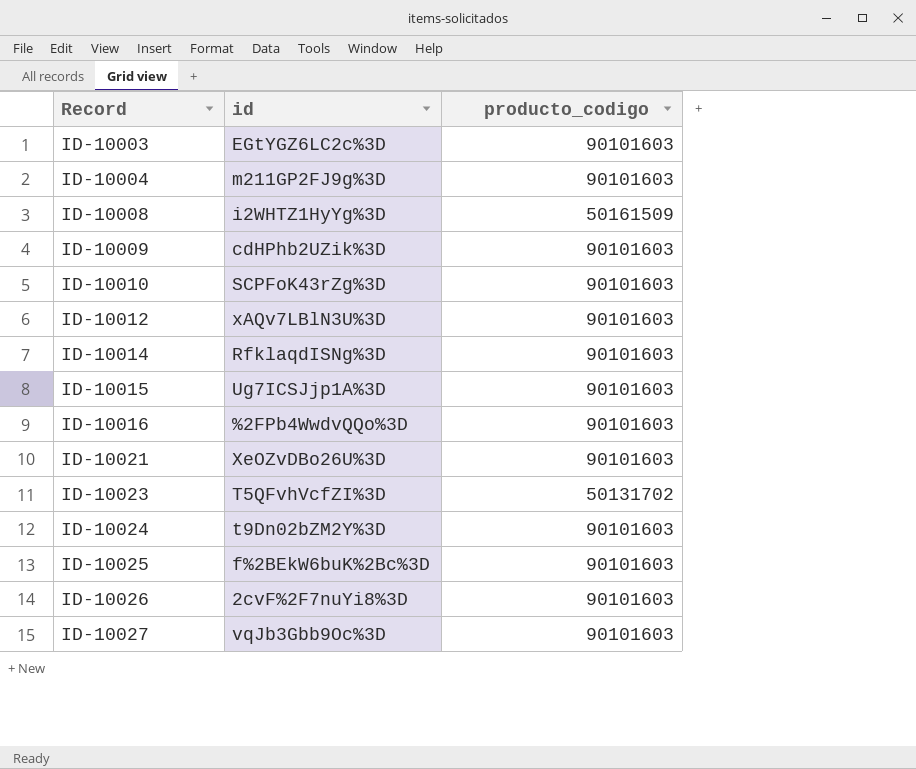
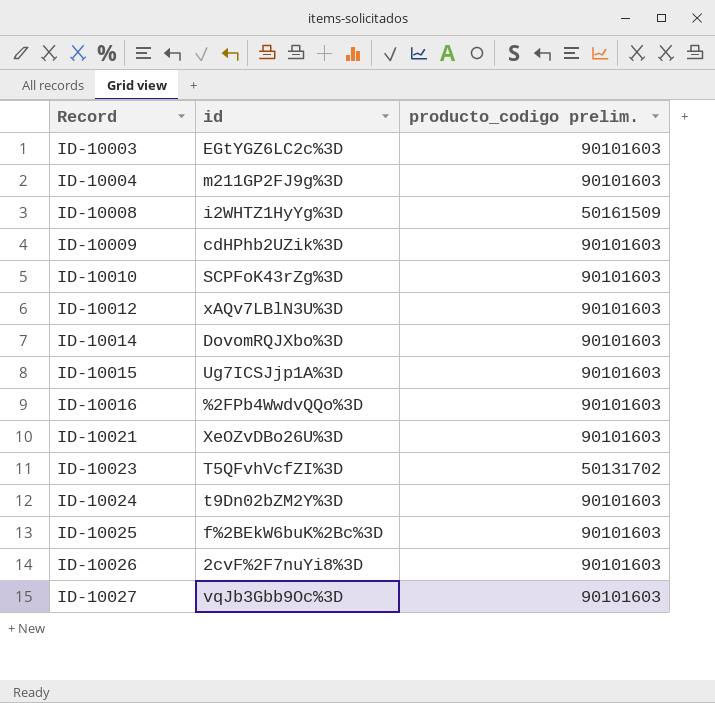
column name: producto_codigo -> producto_codigo prelim.
ID-10014 | id: RfklaqdISNg%3D -> DovomRQJXbo%3D

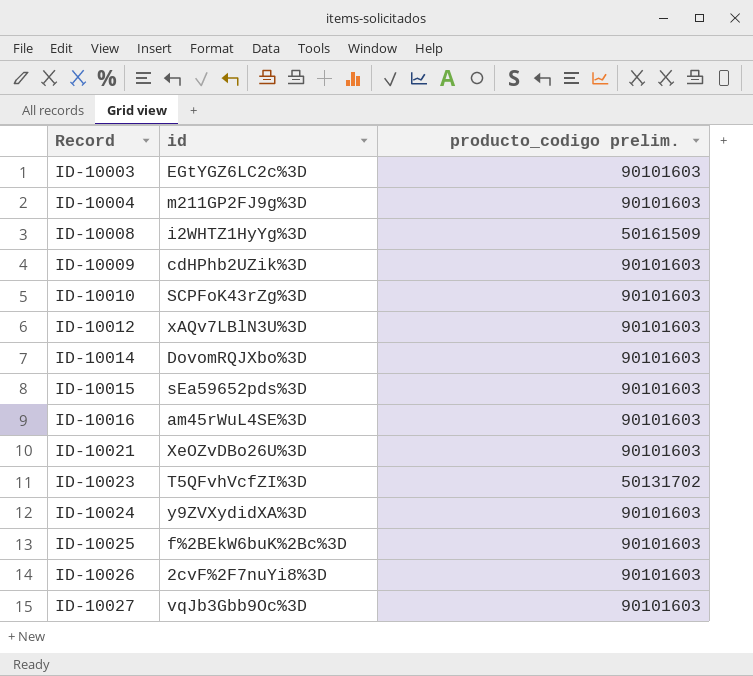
ID-10015 | id: Ug7ICSJjp1A%3D -> sEa59652pds%3D
ID-10016 | id: %2FPb4WwdvQQo%3D -> am45rWuL4SE%3D
ID-10024 | id: t9Dn02bZM2Y%3D -> y9ZVXydidXA%3D

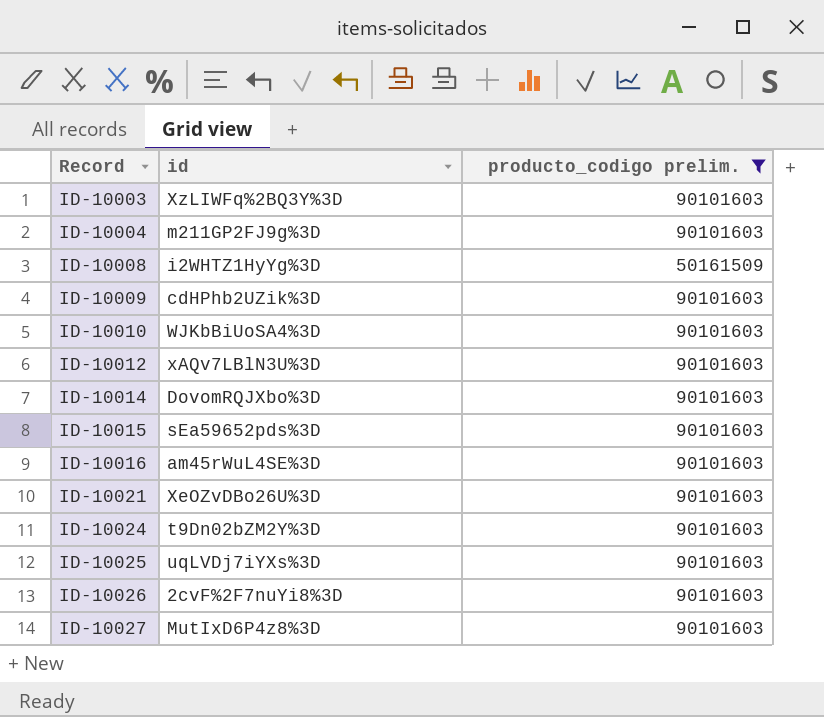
filter: none -> producto_codigo prelim. != 50131702
ID-10003 | id: EGtYGZ6LC2c%3D -> XzLIWFq%2BQ3Y%3D
ID-10010 | id: SCPFoK43rZg%3D -> WJKbBiUoSA4%3D
ID-10024 | id: y9ZVXydidXA%3D -> t9Dn02bZM2Y%3D
ID-10025 | id: f%2BEkW6buK%2Bc%3D -> uqLVDj7iYXs%3D
ID-10027 | id: vqJb3Gbb9Oc%3D -> MutIxD6P4z8%3D

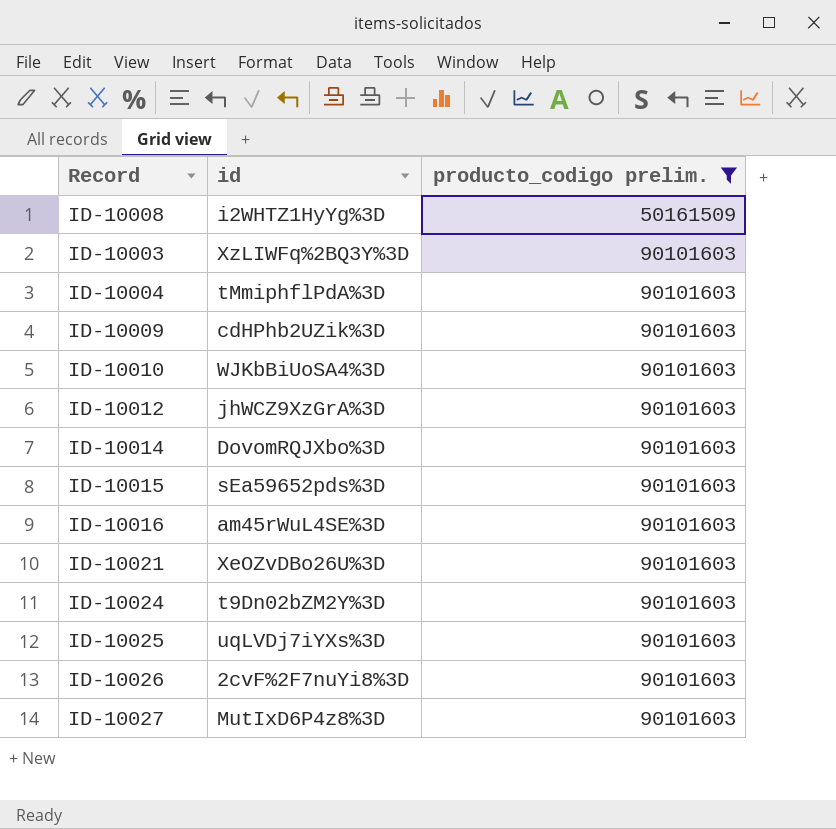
row order: Record ascending -> producto_codigo prelim. ascending
ID-10004 | id: m211GP2FJ9g%3D -> tMmiphflPdA%3D
ID-10012 | id: xAQv7LBlN3U%3D -> jhWCZ9XzGrA%3D

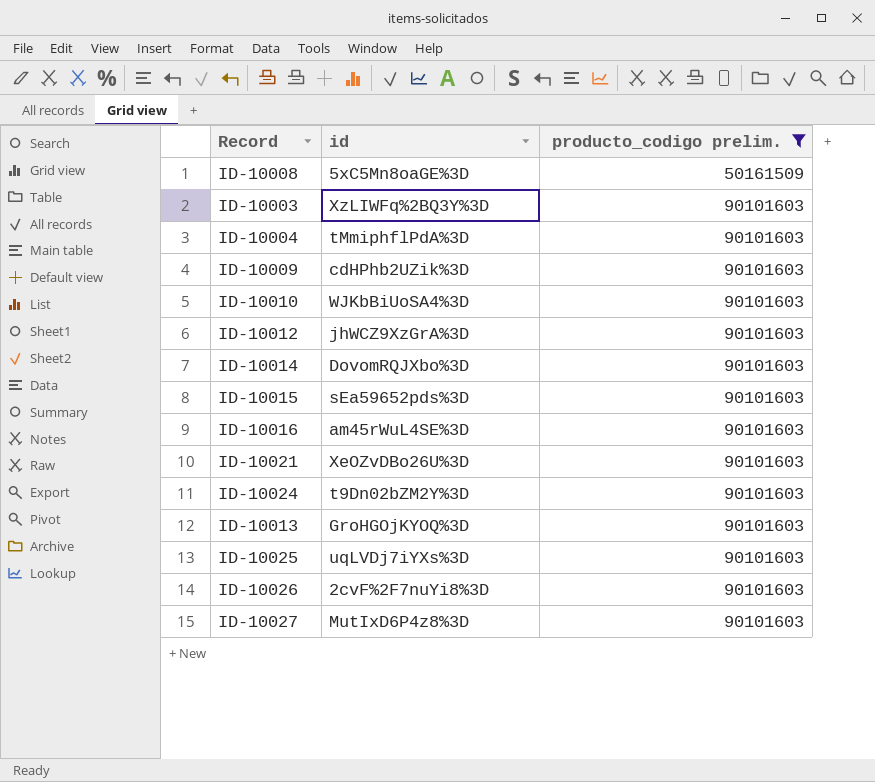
ID-10008 | id: i2WHTZ1HyYg%3D -> 5xC5Mn8oaGE%3D
row ID-10013: none -> GroHGOjKYOQ%3D | 90101603

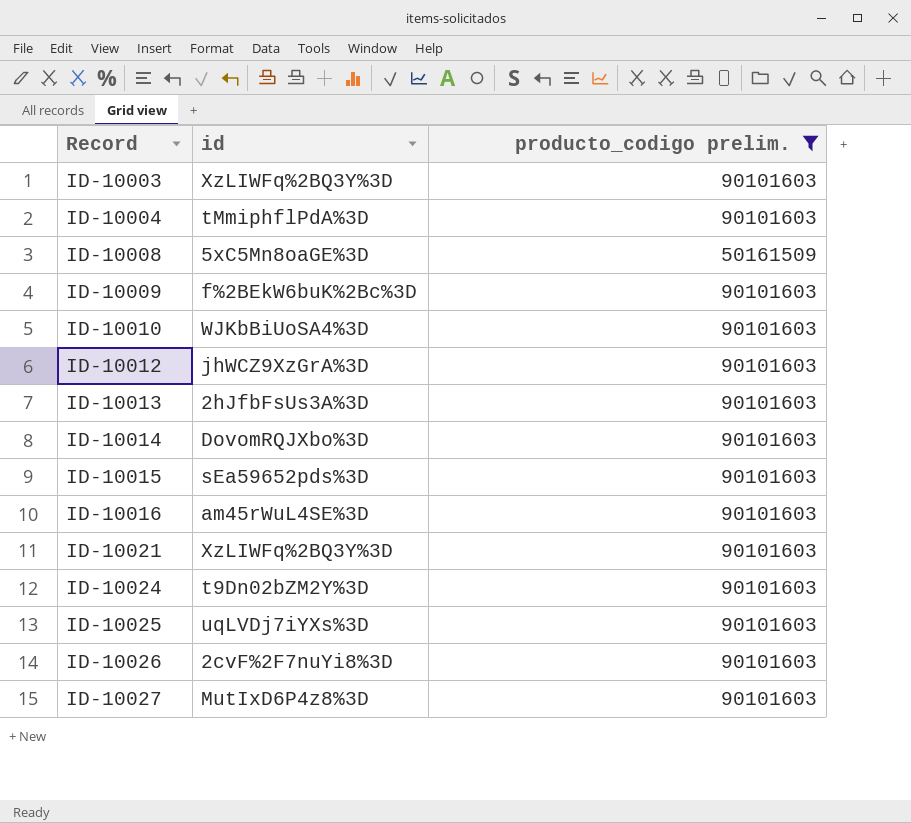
row order: producto_codigo prelim. ascending -> Record ascending
ID-10009 | id: cdHPhb2UZik%3D -> f%2BEkW6buK%2Bc%3D
ID-10013 | id: GroHGOjKYOQ%3D -> 2hJfbFsUs3A%3D
ID-10021 | id: XeOZvDBo26U%3D -> XzLIWFq%2BQ3Y%3D

